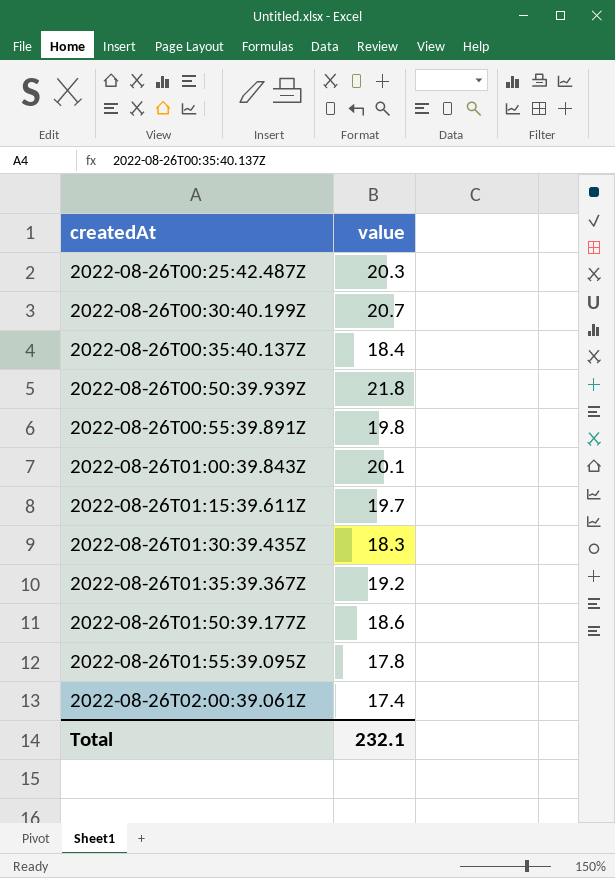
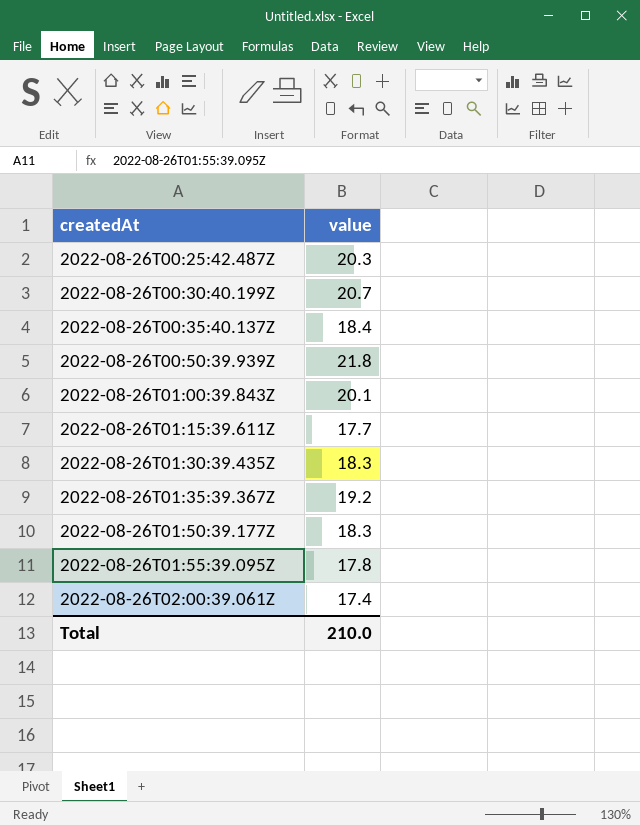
row 2022-08-26T00:55:39.891Z: 19.8 -> none
2022-08-26T01:15:39.611Z | value: 19.7 -> 17.7
2022-08-26T01:50:39.177Z | value: 18.6 -> 18.3
Total | value: 232.1 -> 210.0

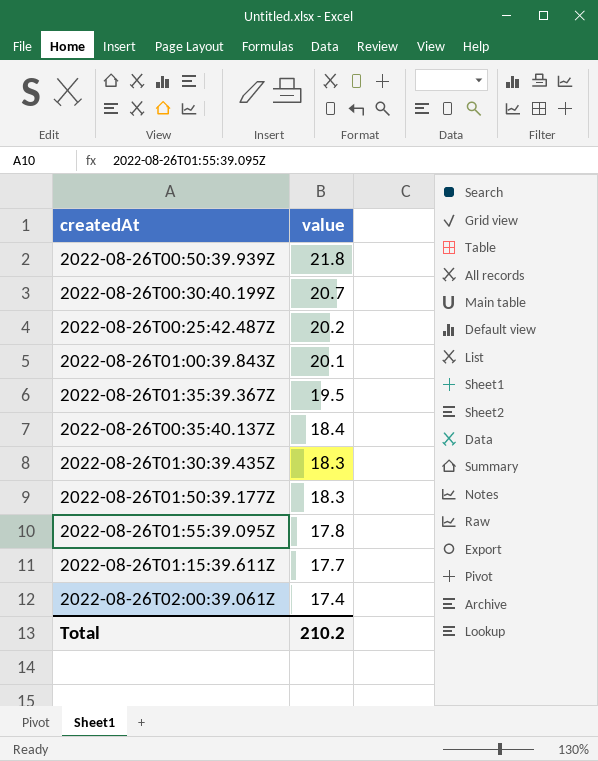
row order: createdAt ascending -> value descending
2022-08-26T00:25:42.487Z | value: 20.3 -> 20.2
2022-08-26T01:35:39.367Z | value: 19.2 -> 19.5
Total | value: 210.0 -> 210.2

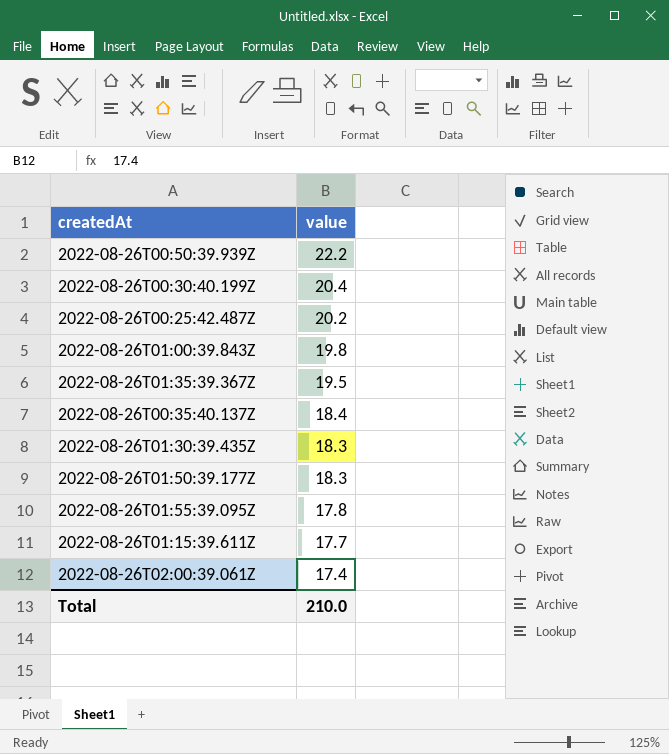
2022-08-26T00:50:39.939Z | value: 21.8 -> 22.2
2022-08-26T00:30:40.199Z | value: 20.7 -> 20.4
2022-08-26T01:00:39.843Z | value: 20.1 -> 19.8
Total | value: 210.2 -> 210.0

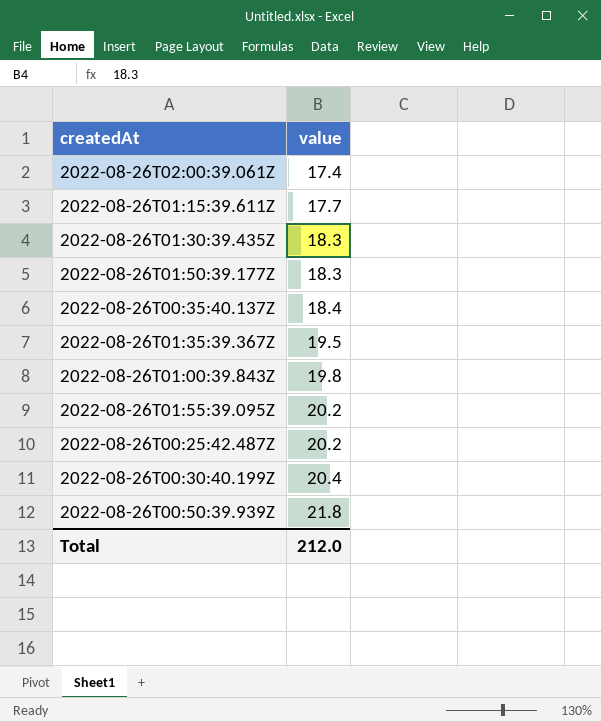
row order: value descending -> value ascending
2022-08-26T01:55:39.095Z | value: 17.8 -> 20.2
2022-08-26T00:50:39.939Z | value: 22.2 -> 21.8
Total | value: 210.0 -> 212.0

